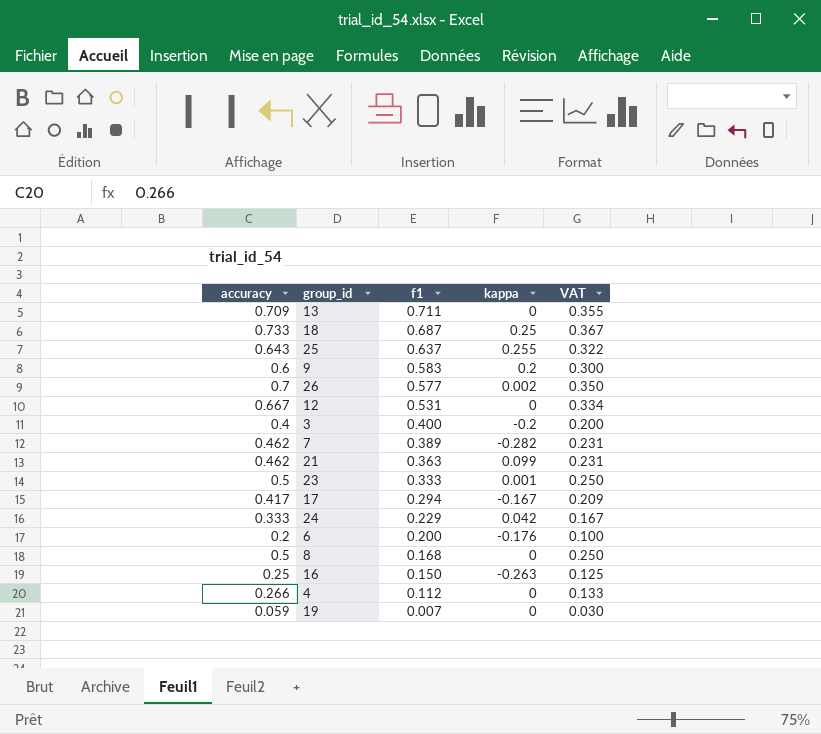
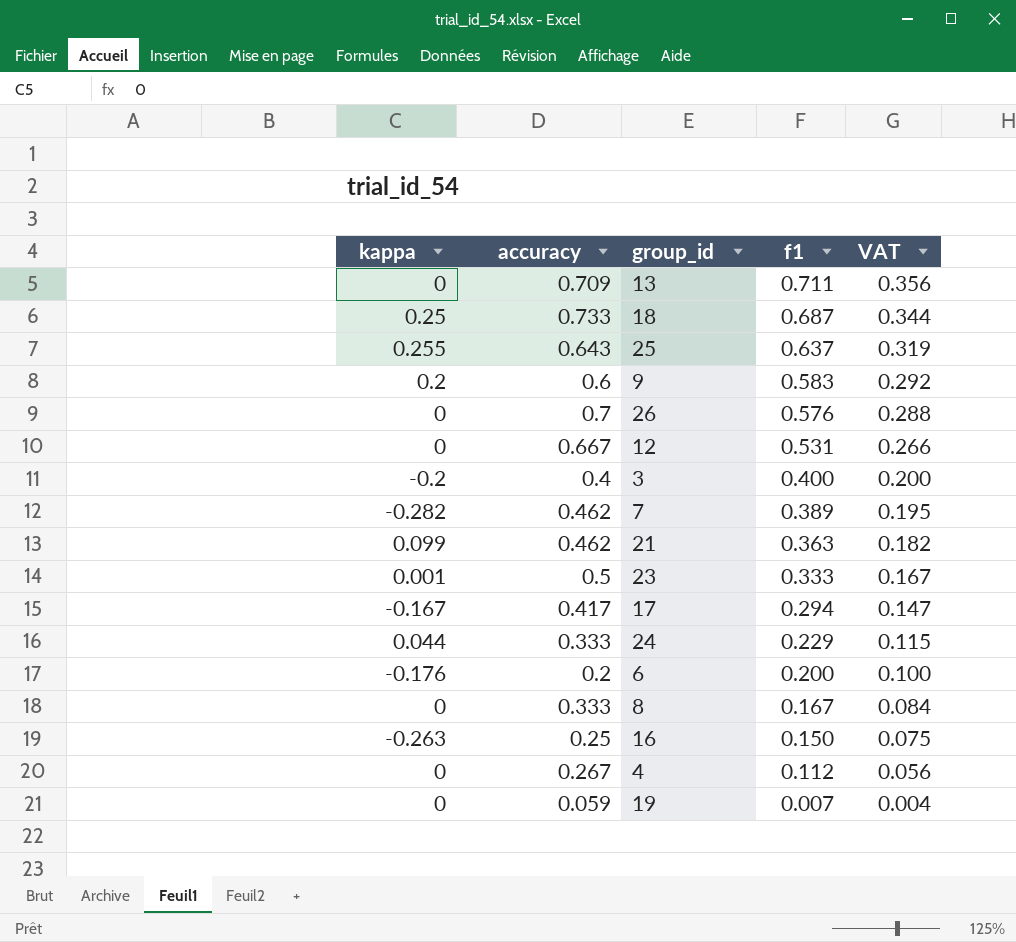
column kappa | position: 4 -> 1
column VAT | formula: [accuracy] * 0.5 -> [f1] * 0.5
26 | kappa: 0.002 -> 0
26 | f1: 0.577 -> 0.576
24 | kappa: 0.042 -> 0.044
8 | accuracy: 0.5 -> 0.333
8 | f1: 0.168 -> 0.167
4 | accuracy: 0.266 -> 0.267

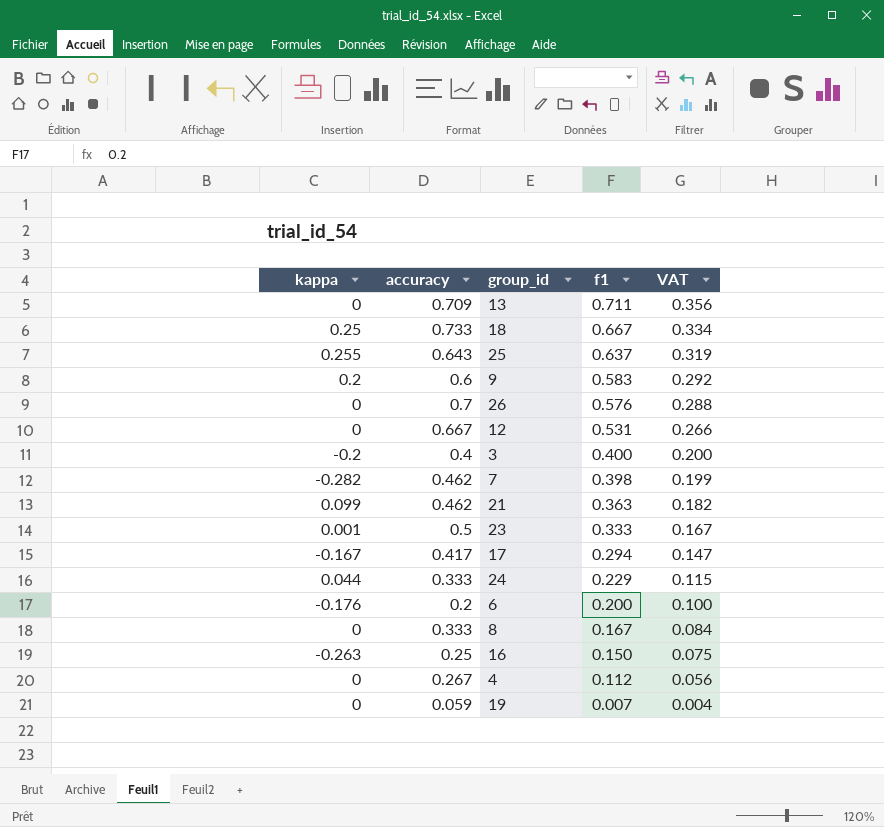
18 | f1: 0.687 -> 0.667
18 | VAT: 0.344 -> 0.334
7 | f1: 0.389 -> 0.398
7 | VAT: 0.195 -> 0.199

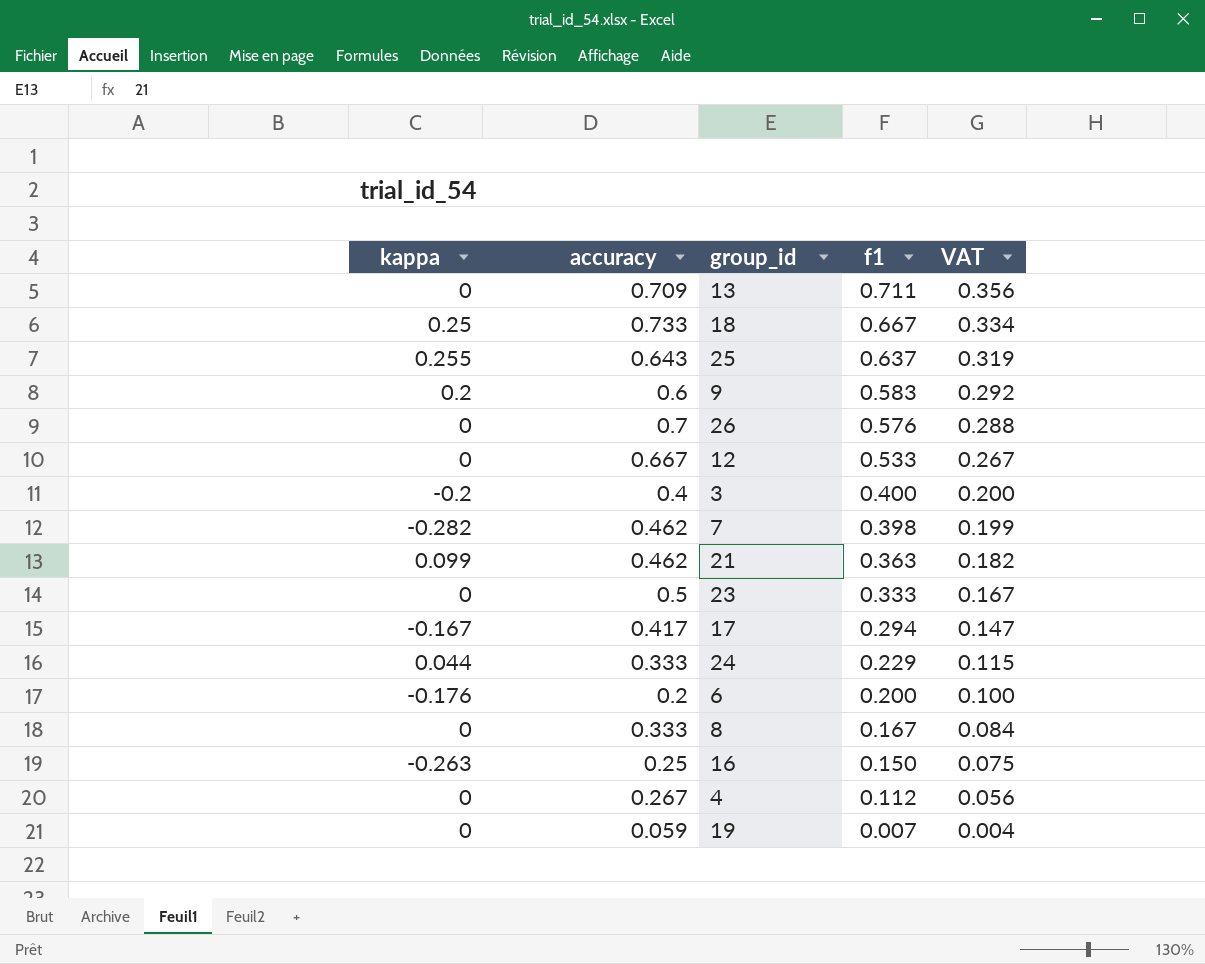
12 | f1: 0.531 -> 0.533
12 | VAT: 0.266 -> 0.267
23 | kappa: 0.001 -> 0

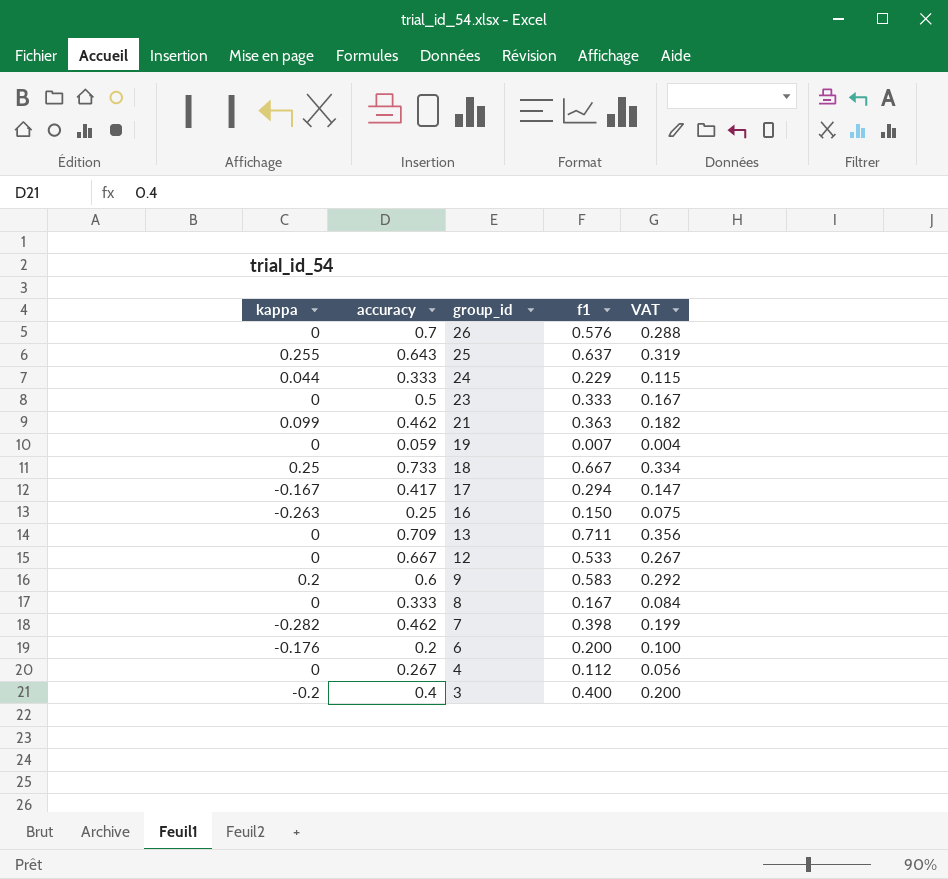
row order: f1 descending -> group_id descending

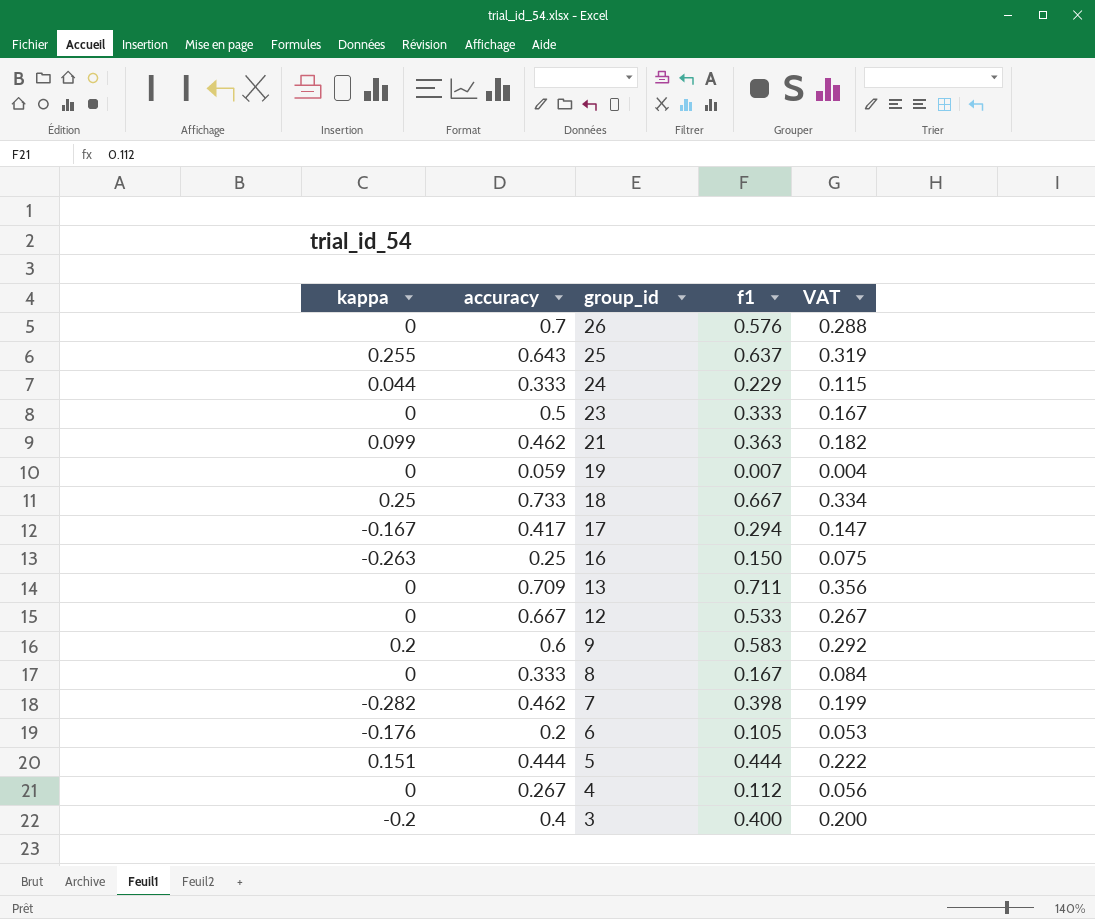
6 | f1: 0.200 -> 0.105
6 | VAT: 0.100 -> 0.053
row 5: none -> 0.151 | 0.444 | 0.444 | 0.222

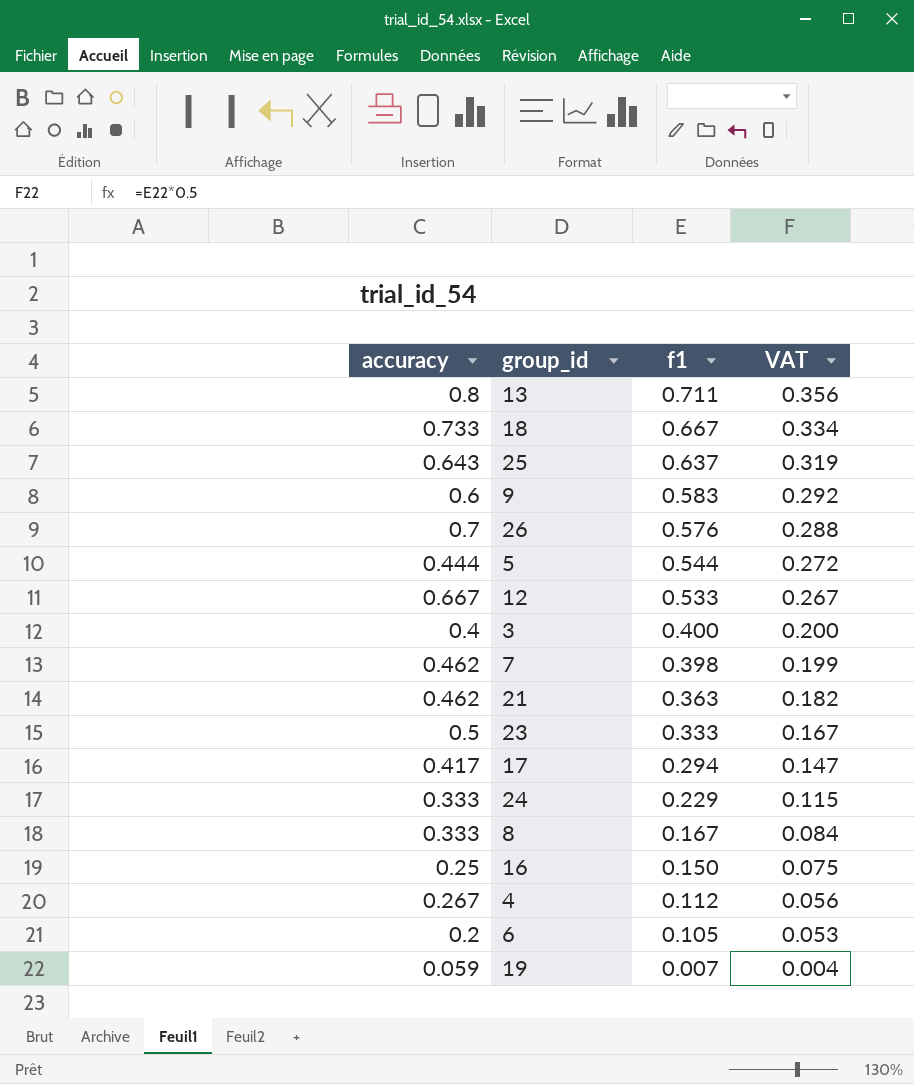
row order: group_id descending -> f1 descending
column kappa | position: 1 -> none
13 | accuracy: 0.709 -> 0.8
5 | f1: 0.444 -> 0.544
5 | VAT: 0.222 -> 0.272

